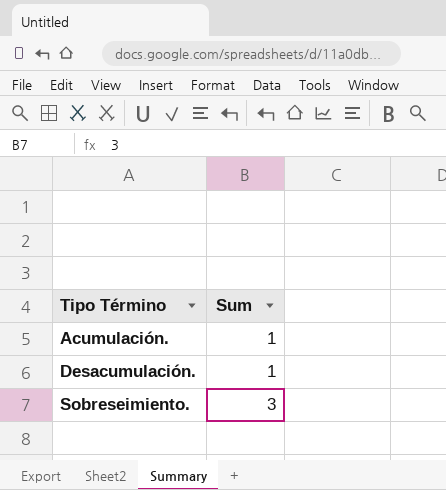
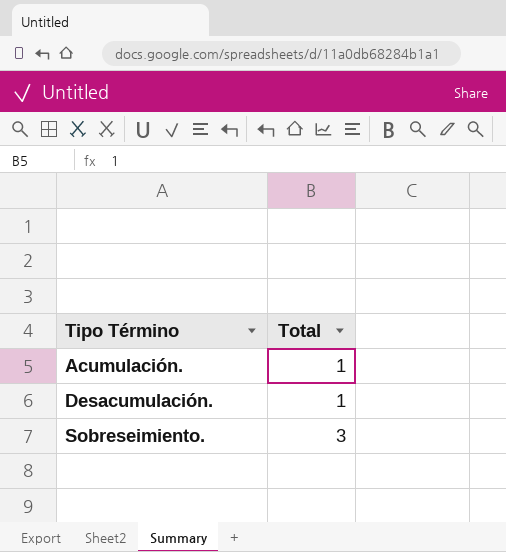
column name: Sum -> Total

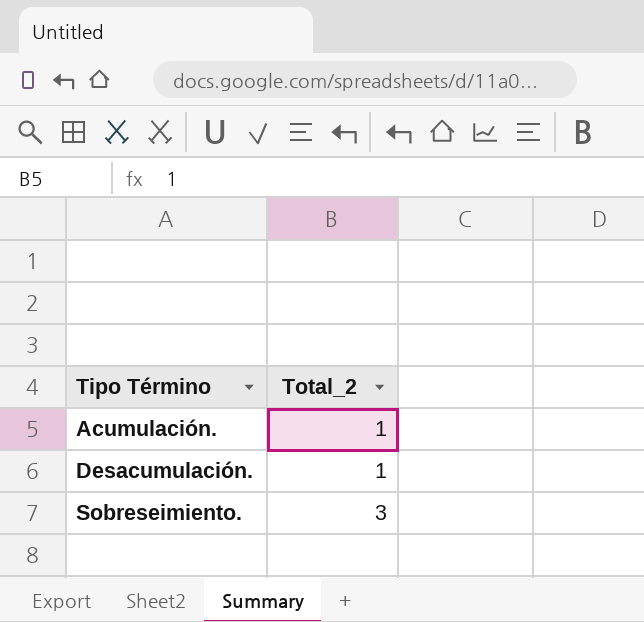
column name: Total -> Total_2

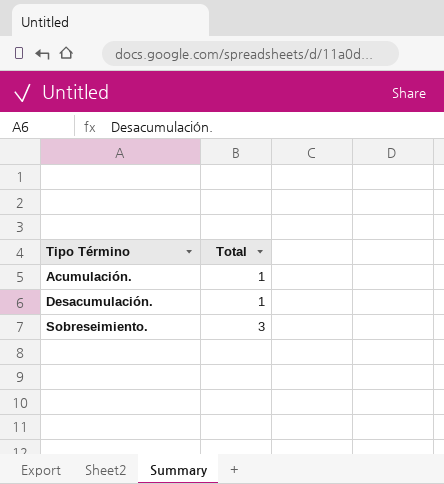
column name: Total_2 -> Total

